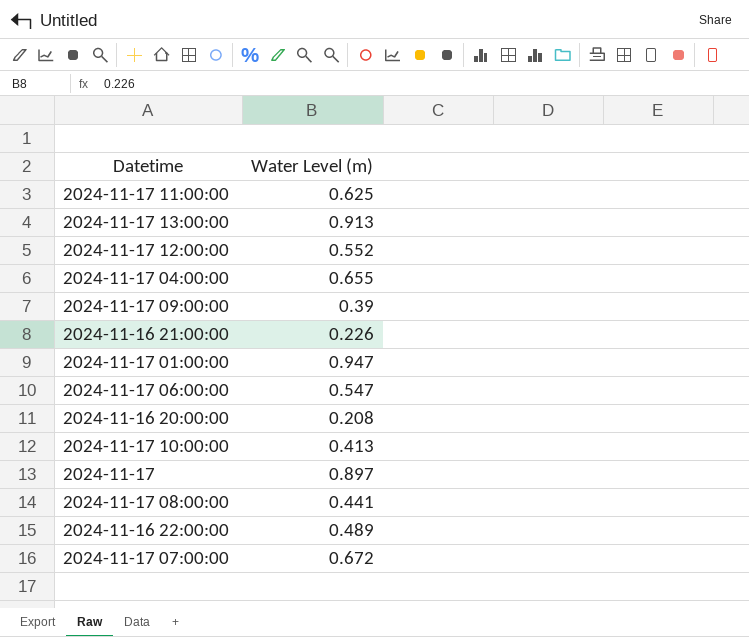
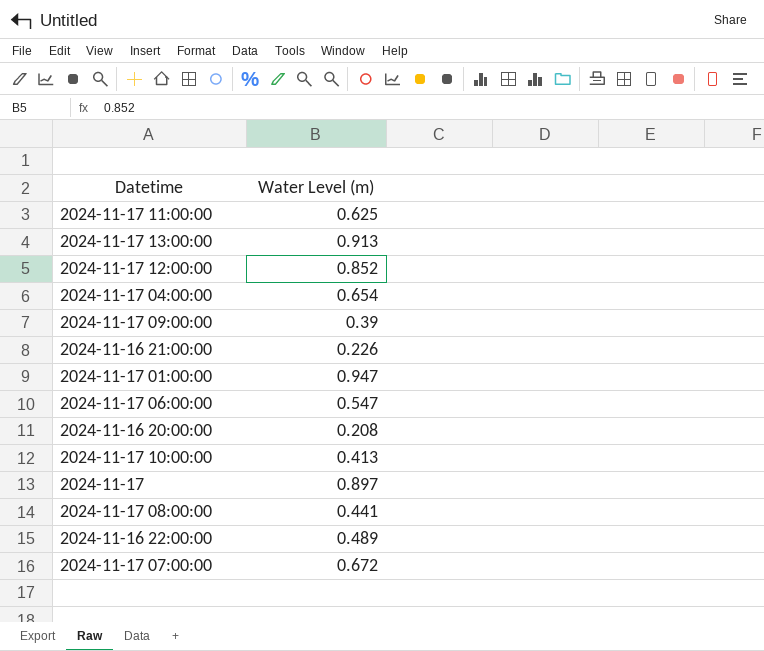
2024-11-17 12:00:00 | Water Level (m): 0.552 -> 0.852
2024-11-17 04:00:00 | Water Level (m): 0.655 -> 0.654

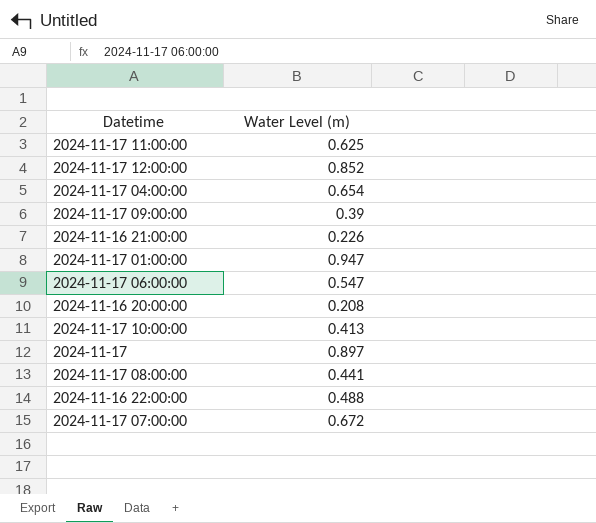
row 2024-11-17 13:00:00: 0.913 -> none
2024-11-16 22:00:00 | Water Level (m): 0.489 -> 0.488

